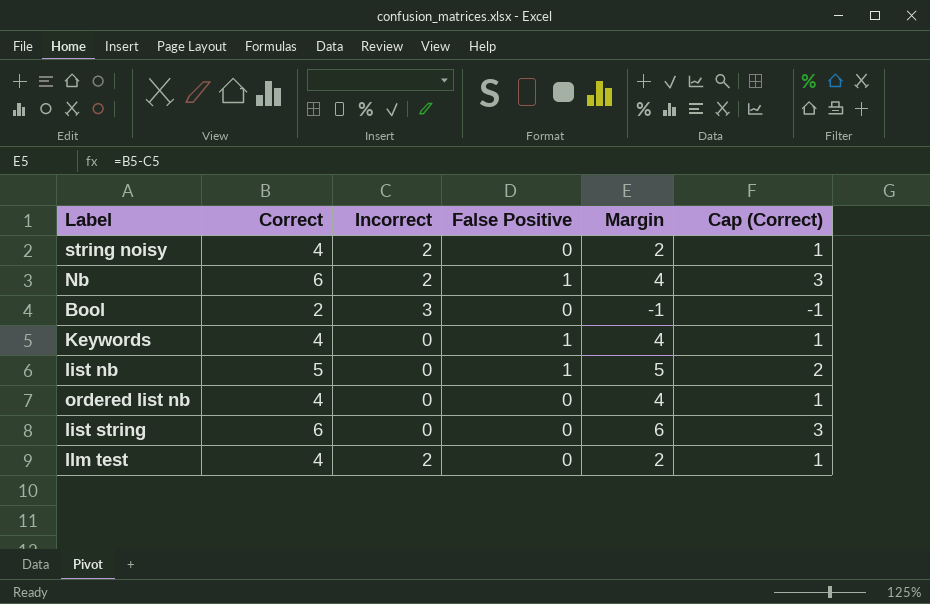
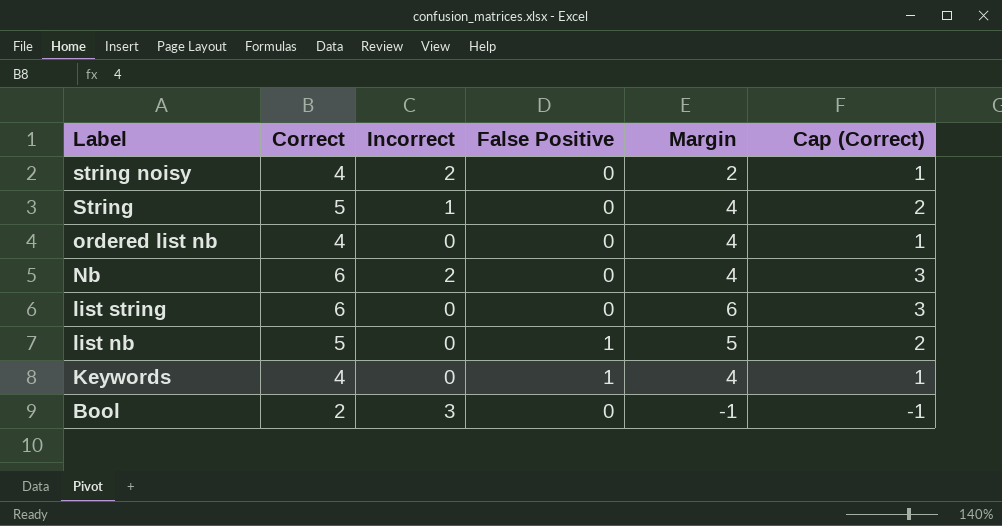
row order: none -> Label descending
row llm test: 4 | 2 | 0 | 2 | 1 -> none
row String: none -> 5 | 1 | 0 | 4 | 2
Nb | False Positive: 1 -> 0

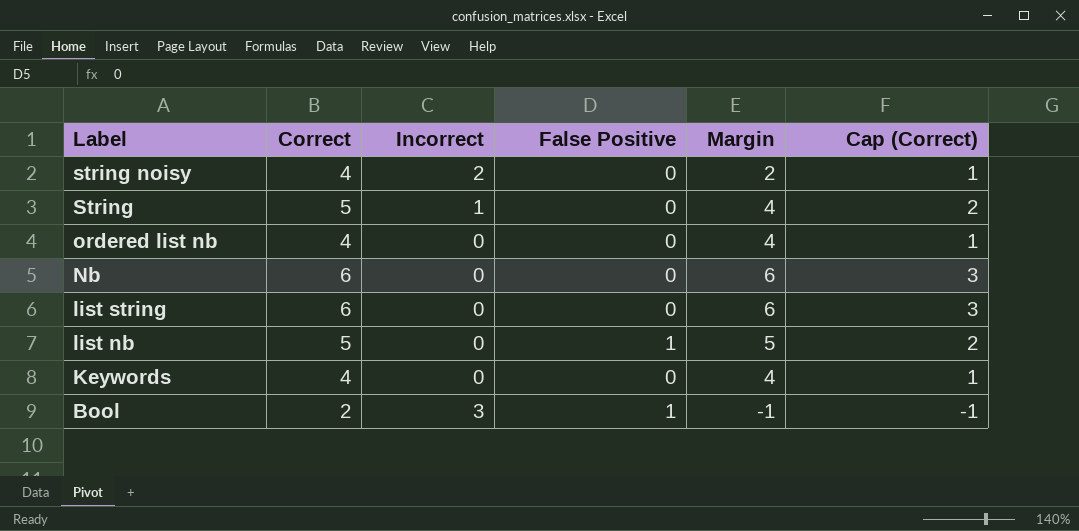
Nb | Incorrect: 2 -> 0
Nb | Margin: 4 -> 6
Keywords | False Positive: 1 -> 0
Bool | False Positive: 0 -> 1

